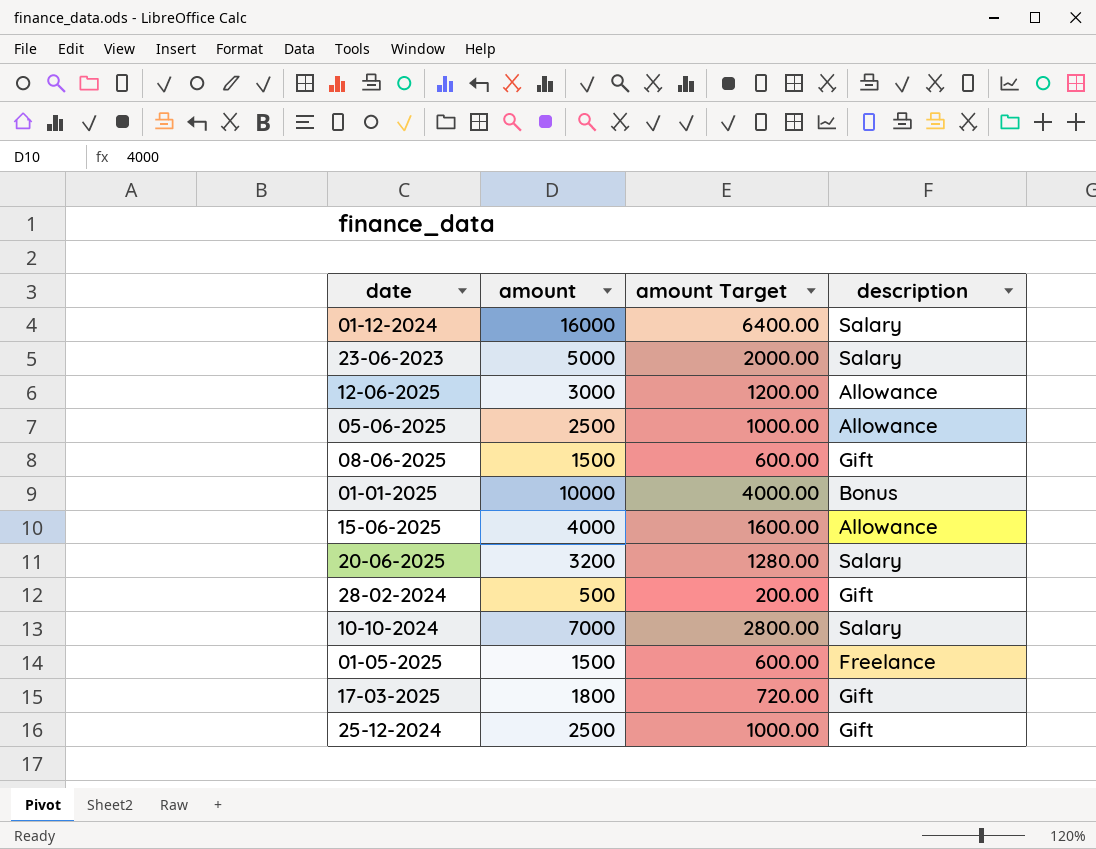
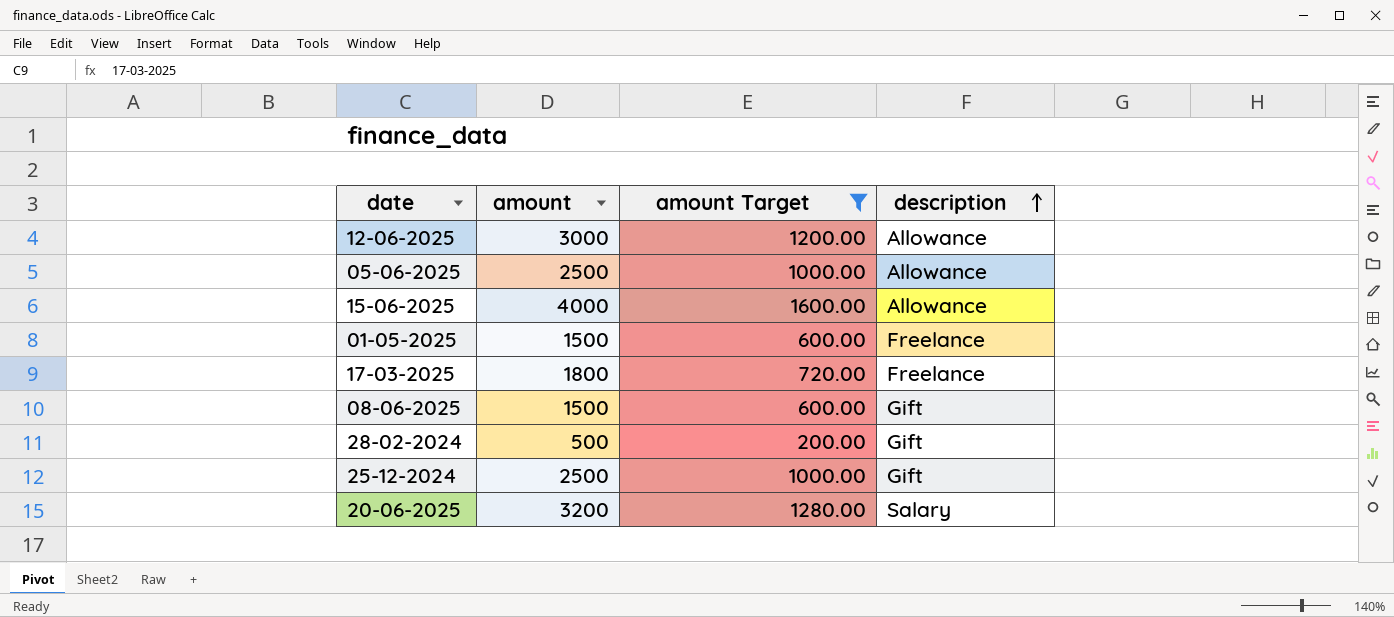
filter: none -> amount Target <= 1600.00
row order: none -> description ascending
17-03-2025 | description: Gift -> Freelance

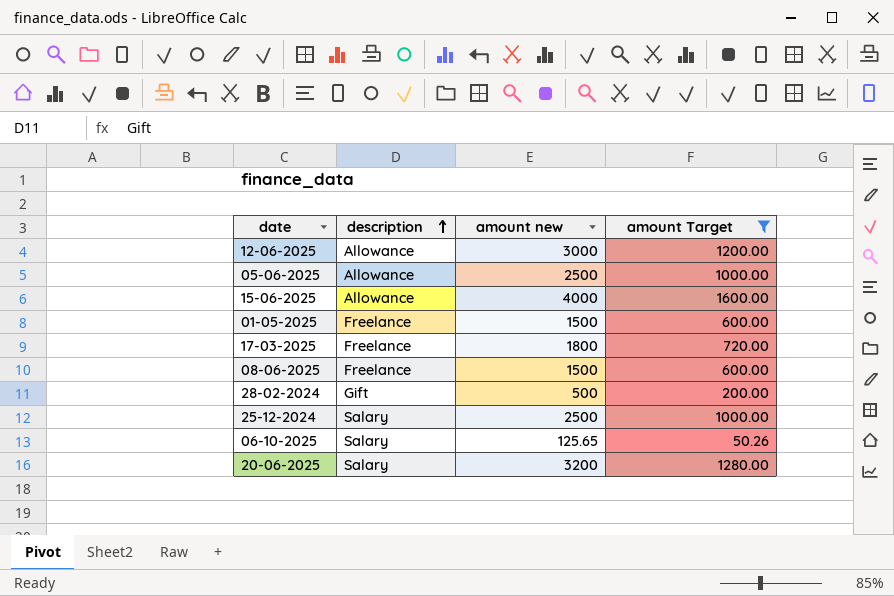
column description | position: 4 -> 2
column name: amount -> amount new
08-06-2025 | description: Gift -> Freelance
25-12-2024 | description: Gift -> Salary
row 06-10-2025: none -> Salary | 125.65 | 50.26

